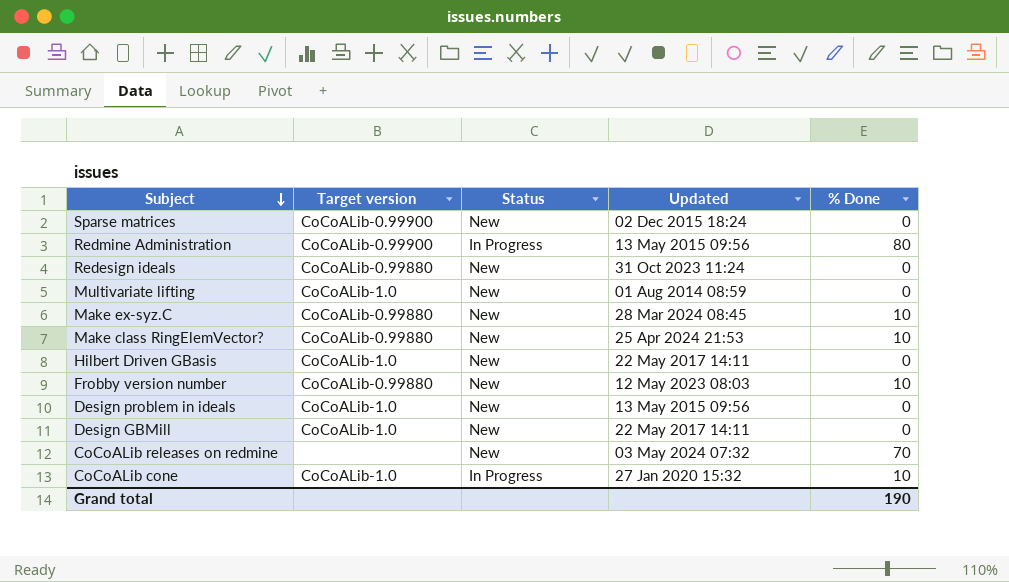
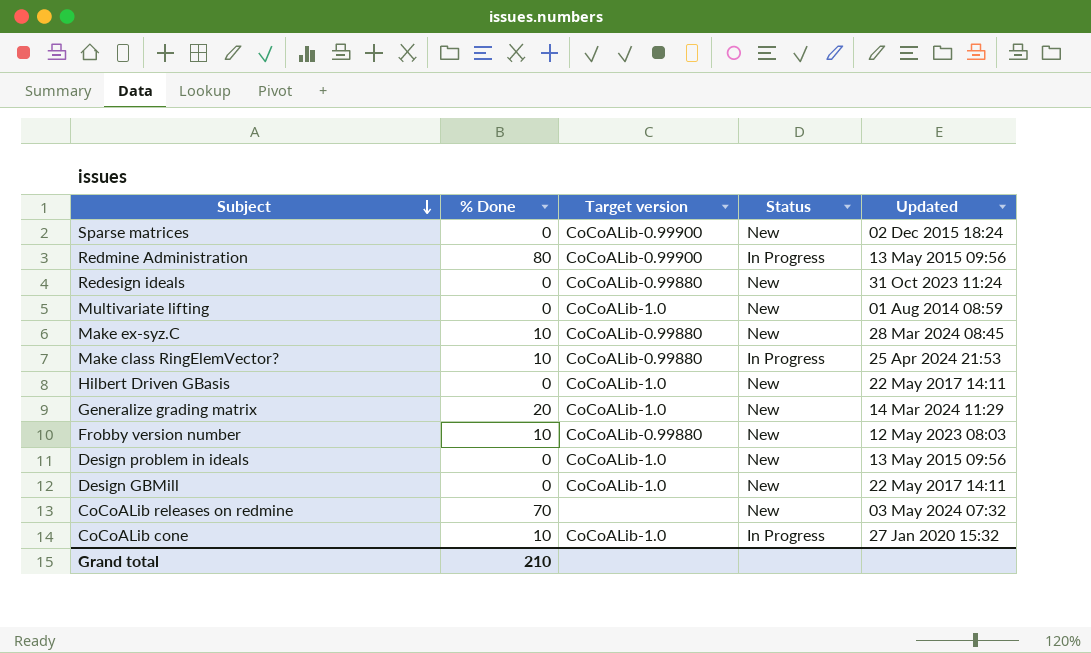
column % Done | position: 5 -> 2
Make class RingElemVector? | Status: New -> In Progress
row Generalize grading matrix: none -> 20 | CoCoALib-1.0 | New | 14 Mar 2024 11:29
Grand total | % Done: 190 -> 210

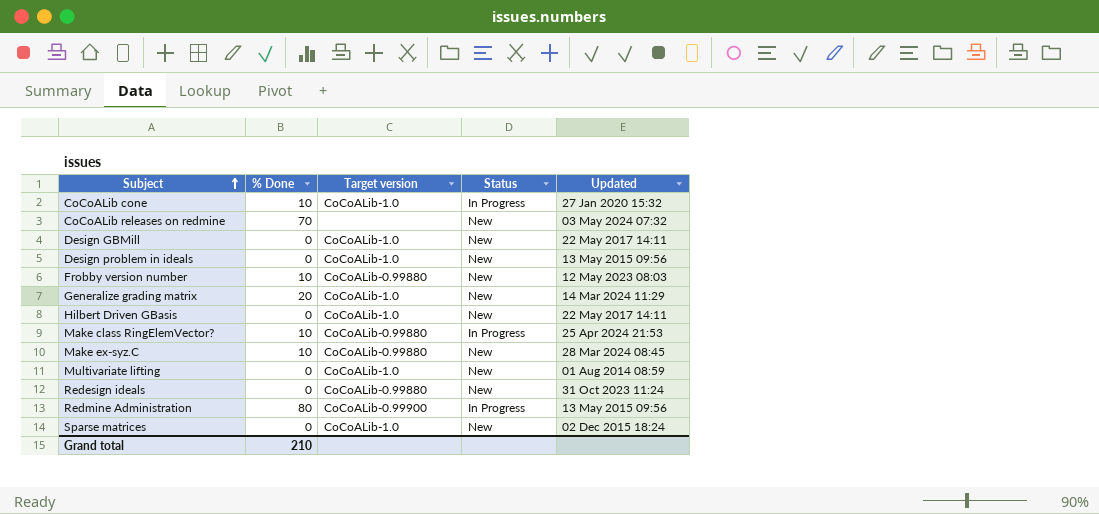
row order: Subject descending -> Subject ascending
Sparse matrices | Target version: CoCoALib-0.99900 -> CoCoALib-1.0

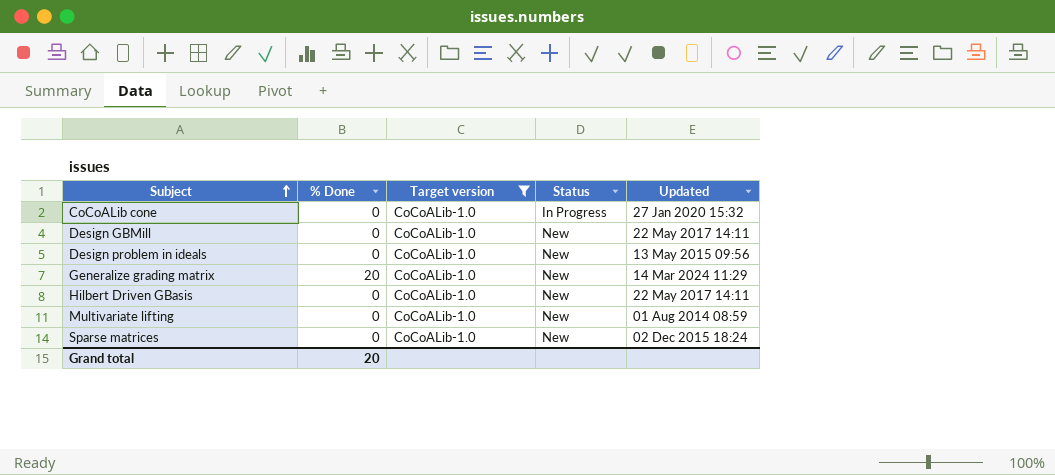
filter: none -> Target version = CoCoALib-1.0
CoCoALib cone | % Done: 10 -> 0
Grand total | % Done: 210 -> 20

